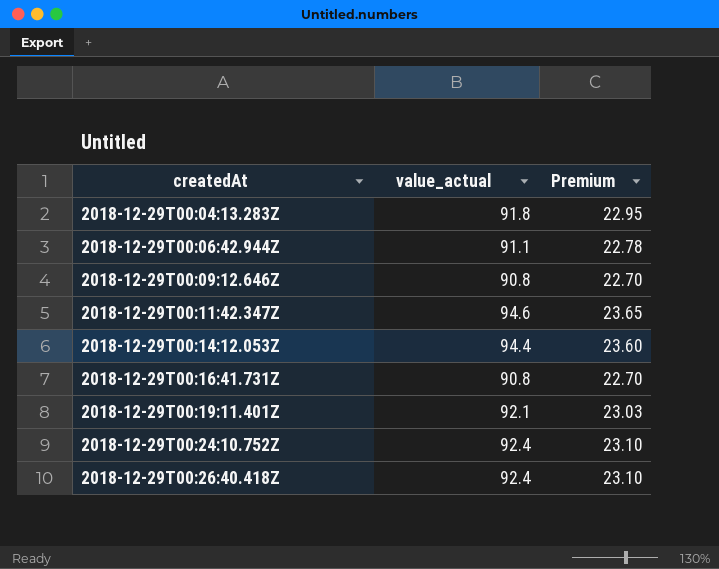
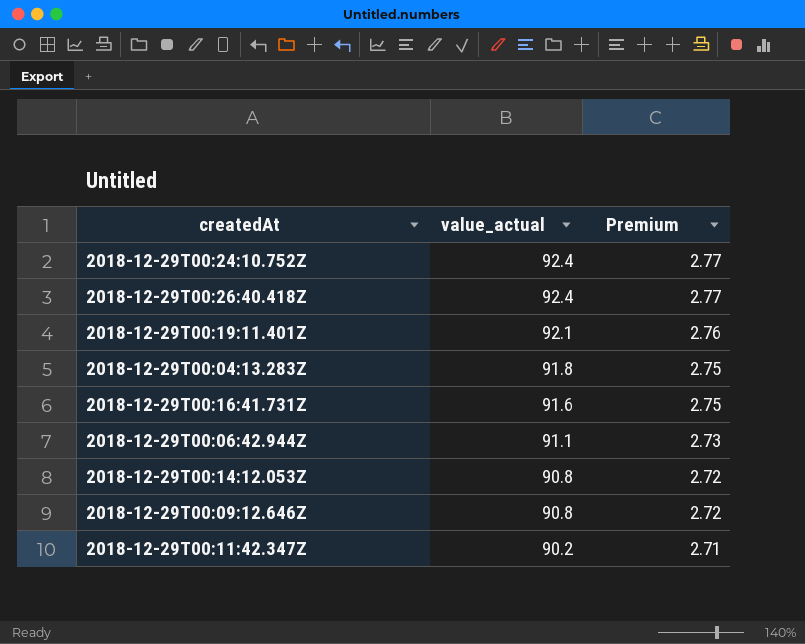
row order: createdAt ascending -> value_actual descending
column Premium | formula: [value_actual] * 0.25 -> [value_actual] * 0.03
2018-12-29T00:16:41.731Z | value_actual: 90.8 -> 91.6
2018-12-29T00:14:12.053Z | value_actual: 94.4 -> 90.8
2018-12-29T00:11:42.347Z | value_actual: 94.6 -> 90.2

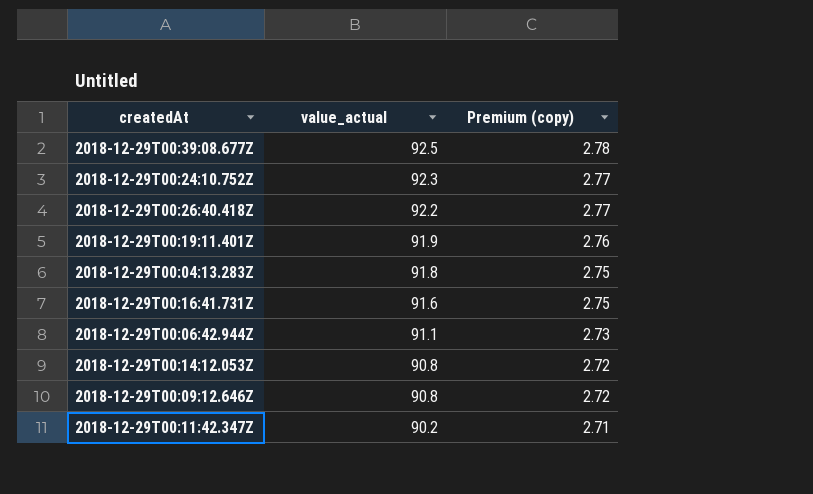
column name: Premium -> Premium (copy)
row 2018-12-29T00:39:08.677Z: none -> 92.5 | 2.78
2018-12-29T00:24:10.752Z | value_actual: 92.4 -> 92.3
2018-12-29T00:26:40.418Z | value_actual: 92.4 -> 92.2
2018-12-29T00:19:11.401Z | value_actual: 92.1 -> 91.9

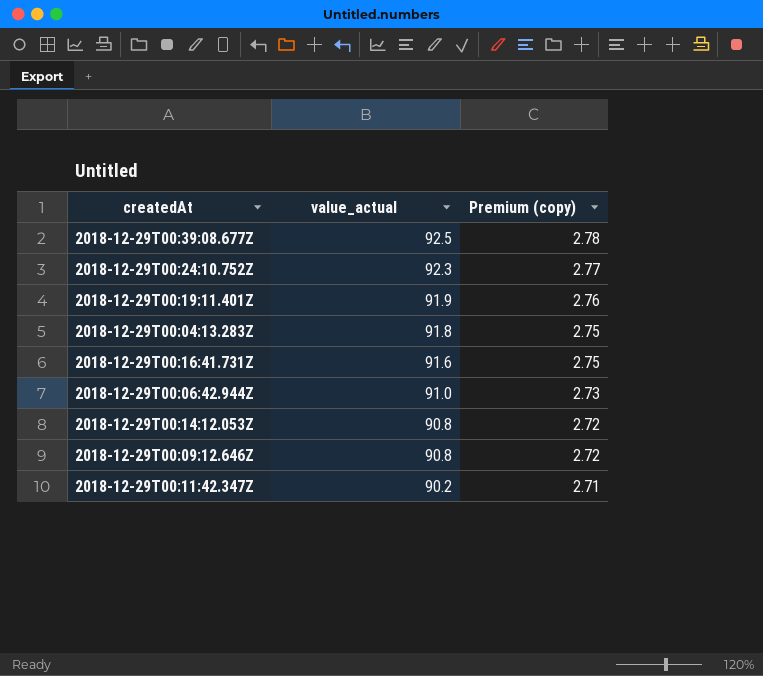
row 2018-12-29T00:26:40.418Z: 92.2 | 2.77 -> none
2018-12-29T00:06:42.944Z | value_actual: 91.1 -> 91.0

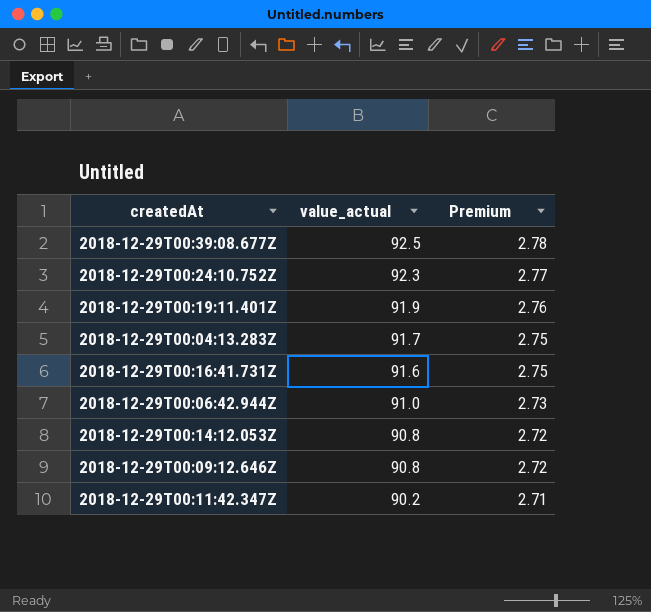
column name: Premium (copy) -> Premium
2018-12-29T00:04:13.283Z | value_actual: 91.8 -> 91.7

